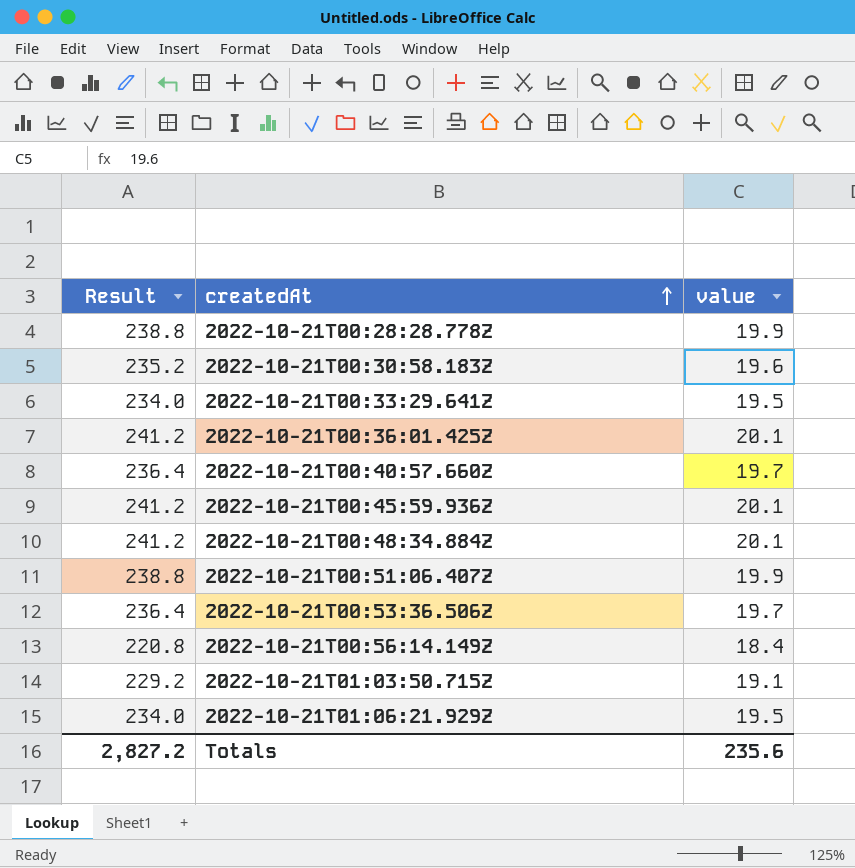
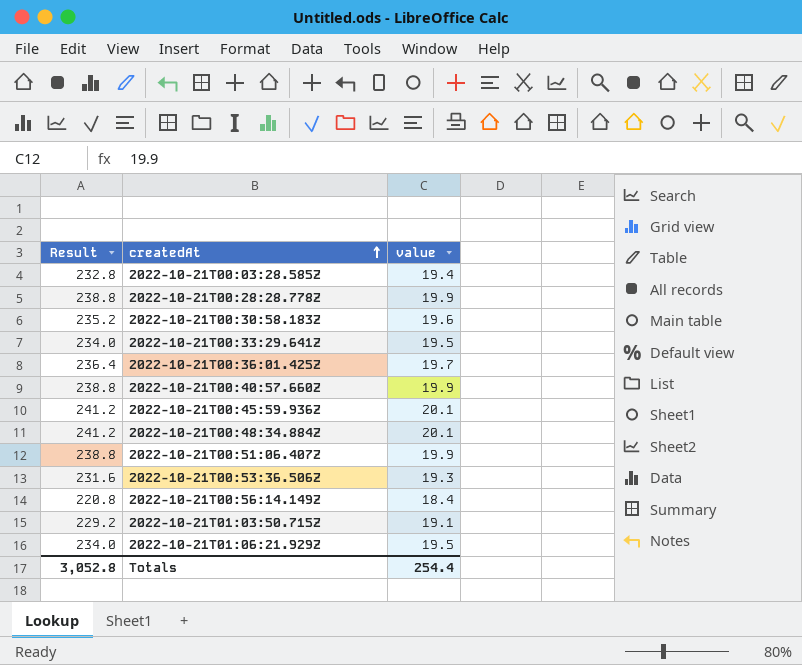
row 2022-10-21T00:03:28.585Z: none -> 232.8 | 19.4
2022-10-21T00:36:01.425Z | Result: 241.2 -> 236.4
2022-10-21T00:36:01.425Z | value: 20.1 -> 19.7
2022-10-21T00:40:57.660Z | Result: 236.4 -> 238.8
2022-10-21T00:40:57.660Z | value: 19.7 -> 19.9
2022-10-21T00:53:36.506Z | Result: 236.4 -> 231.6
2022-10-21T00:53:36.506Z | value: 19.7 -> 19.3
Totals | Result: 2,827.2 -> 3,052.8
Totals | value: 235.6 -> 254.4

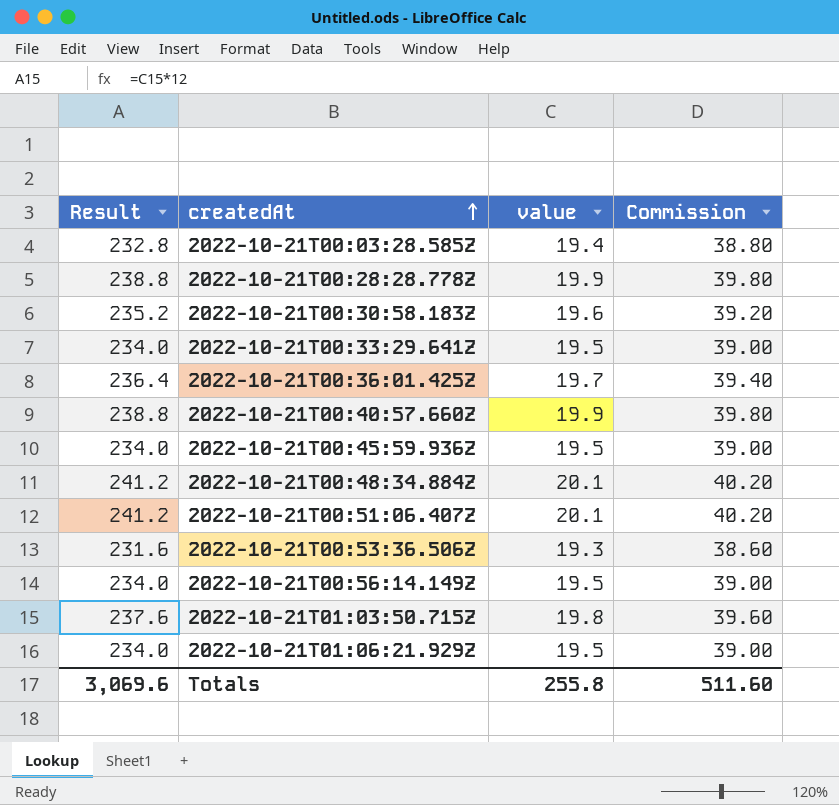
column Commission | formula: none -> [value] * 2
2022-10-21T00:45:59.936Z | Result: 241.2 -> 234.0
2022-10-21T00:45:59.936Z | value: 20.1 -> 19.5
2022-10-21T00:51:06.407Z | Result: 238.8 -> 241.2
2022-10-21T00:51:06.407Z | value: 19.9 -> 20.1
2022-10-21T00:56:14.149Z | Result: 220.8 -> 234.0
2022-10-21T00:56:14.149Z | value: 18.4 -> 19.5
2022-10-21T01:03:50.715Z | Result: 229.2 -> 237.6
2022-10-21T01:03:50.715Z | value: 19.1 -> 19.8
Totals | Result: 3,052.8 -> 3,069.6
Totals | value: 254.4 -> 255.8

